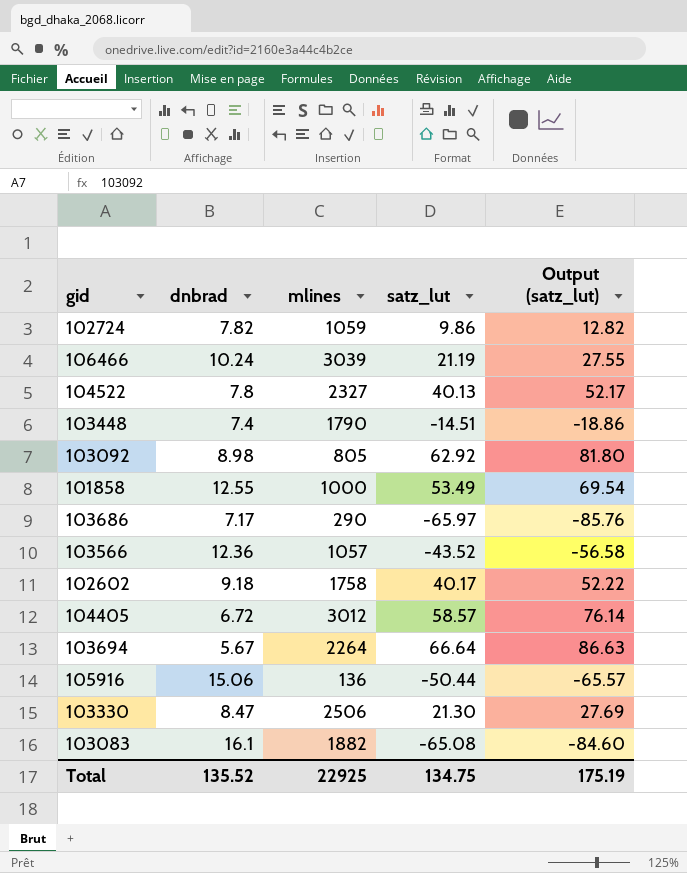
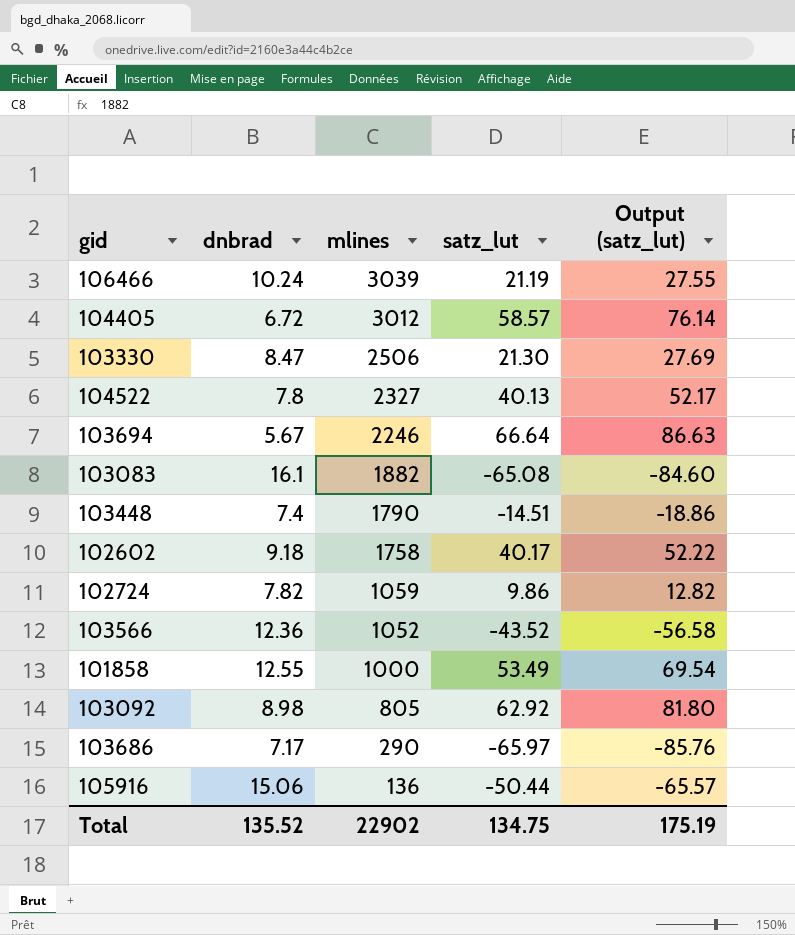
row order: none -> mlines descending
103694 | mlines: 2264 -> 2246
103566 | mlines: 1057 -> 1052
Total | mlines: 22925 -> 22902

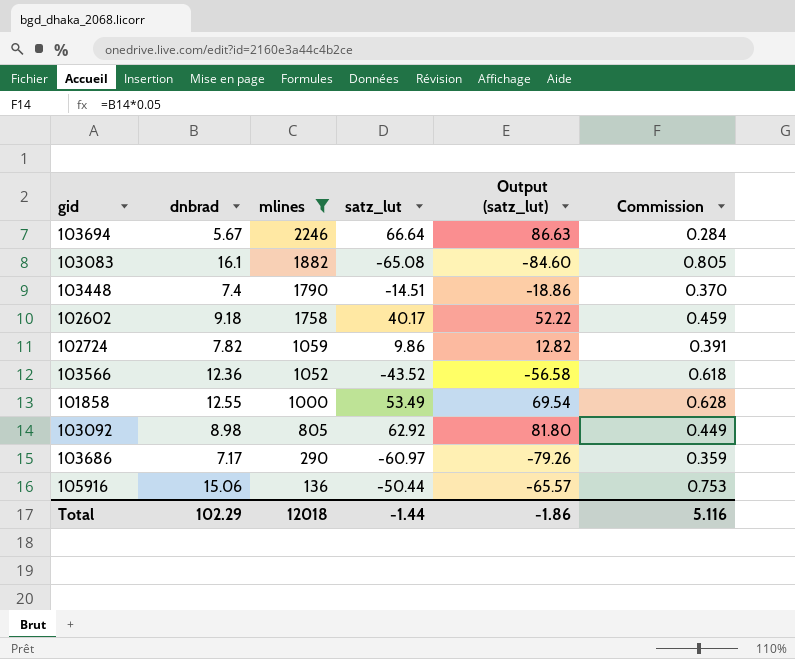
filter: none -> mlines <= 2246
column Commission | formula: none -> [dnbrad] * 0.05
103686 | satz_lut: -65.97 -> -60.97
103686 | Output (satz_lut): -85.76 -> -79.26
Total | dnbrad: 135.52 -> 102.29
Total | mlines: 22902 -> 12018
Total | satz_lut: 134.75 -> -1.44
Total | Output (satz_lut): 175.19 -> -1.86

